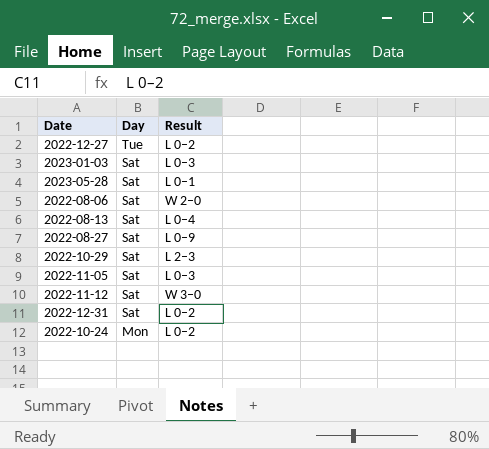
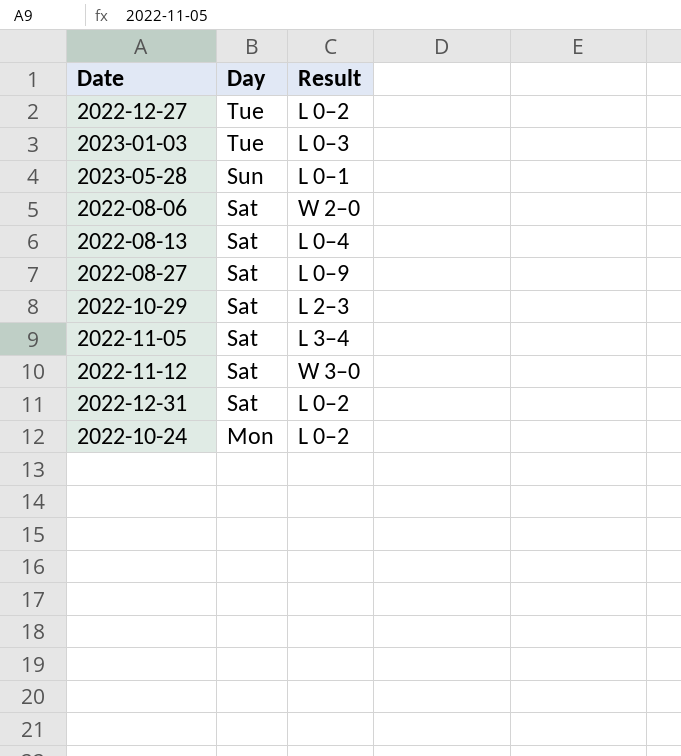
2023-01-03 | Day: Sat -> Tue
2023-05-28 | Day: Sat -> Sun
2022-11-05 | Result: L 0–3 -> L 3–4

